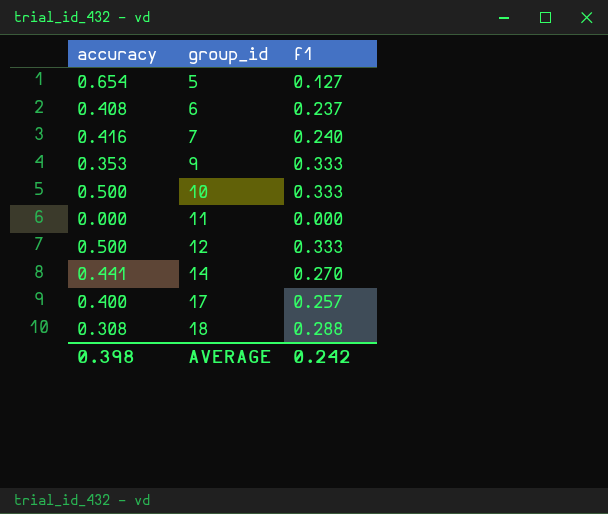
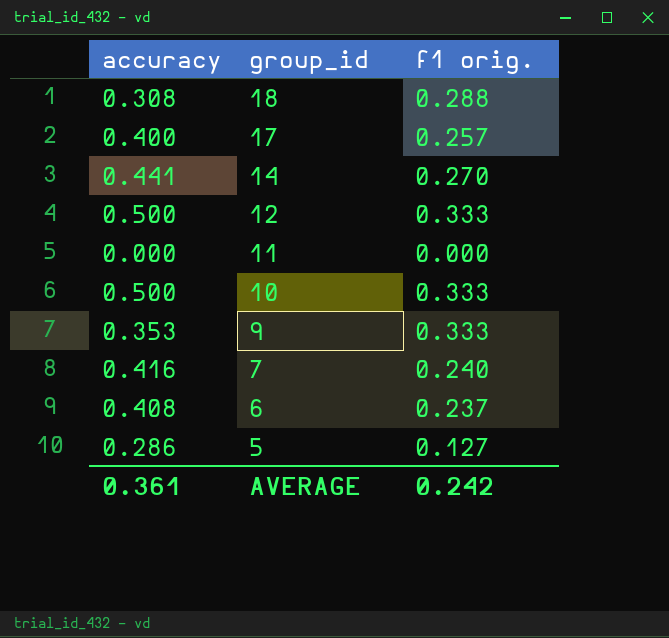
row order: group_id ascending -> group_id descending
column name: f1 -> f1 orig.
5 | accuracy: 0.654 -> 0.286
AVERAGE | accuracy: 0.398 -> 0.361

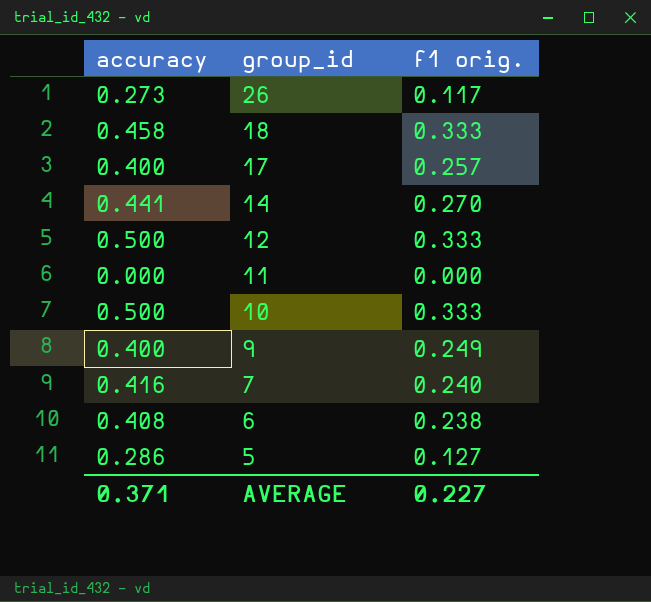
row 26: none -> 0.273 | 0.117
18 | accuracy: 0.308 -> 0.458
18 | f1 orig.: 0.288 -> 0.333
9 | accuracy: 0.353 -> 0.400
9 | f1 orig.: 0.333 -> 0.249
6 | f1 orig.: 0.237 -> 0.238
AVERAGE | accuracy: 0.361 -> 0.371
AVERAGE | f1 orig.: 0.242 -> 0.227

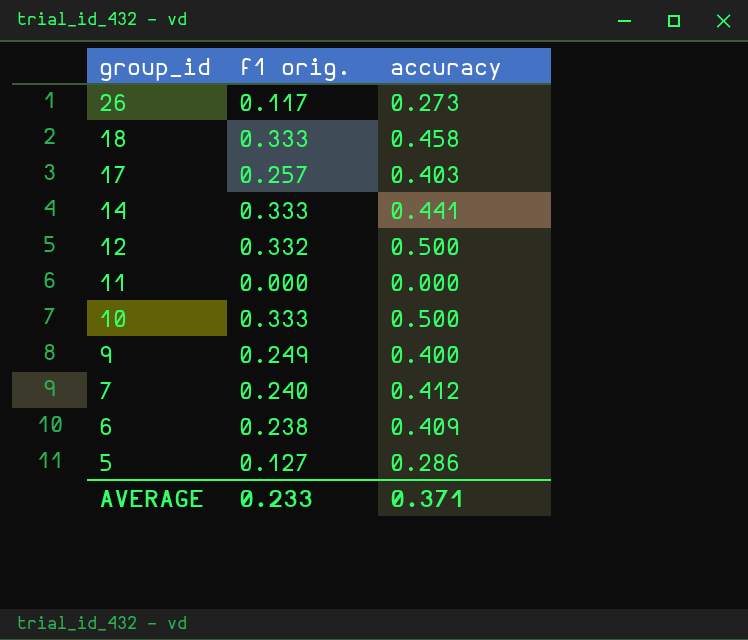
column accuracy | position: 1 -> 3
17 | accuracy: 0.400 -> 0.403
14 | f1 orig.: 0.270 -> 0.333
12 | f1 orig.: 0.333 -> 0.332
7 | accuracy: 0.416 -> 0.412
6 | accuracy: 0.408 -> 0.409
AVERAGE | f1 orig.: 0.227 -> 0.233

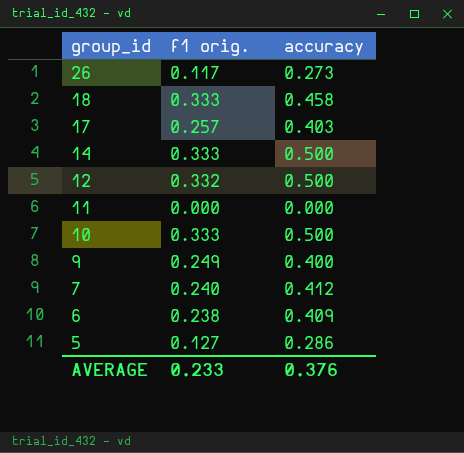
14 | accuracy: 0.441 -> 0.500
AVERAGE | accuracy: 0.371 -> 0.376

